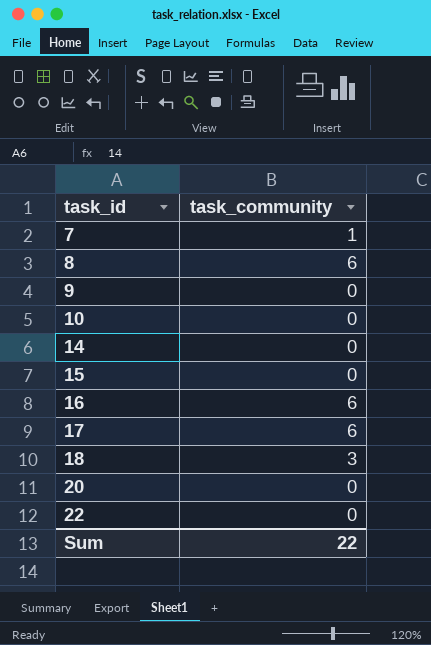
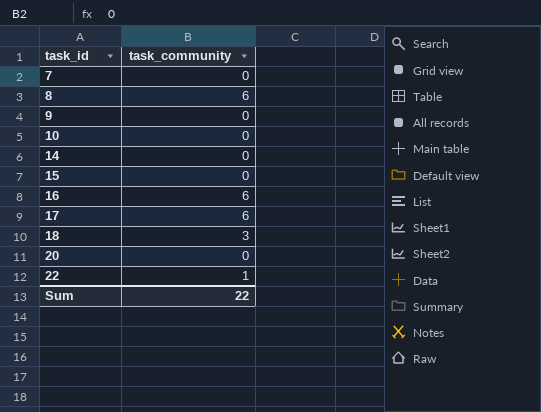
7 | task_community: 1 -> 0
22 | task_community: 0 -> 1

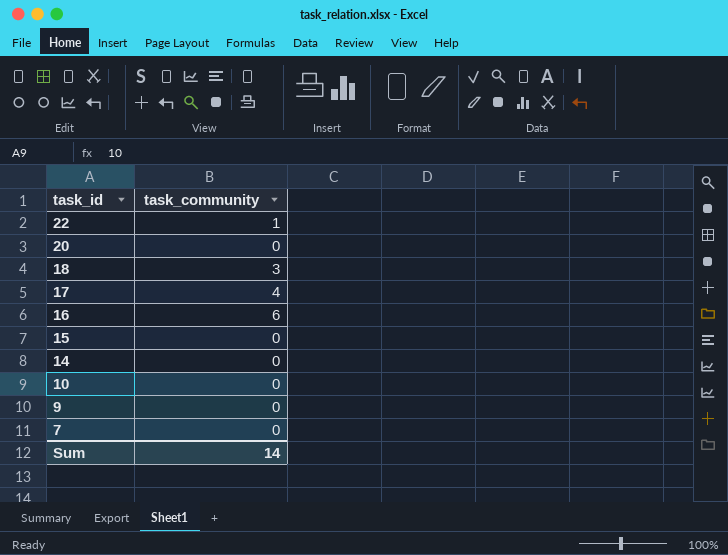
row order: task_id ascending -> task_id descending
row 8: 6 -> none
17 | task_community: 6 -> 4
Sum | task_community: 22 -> 14

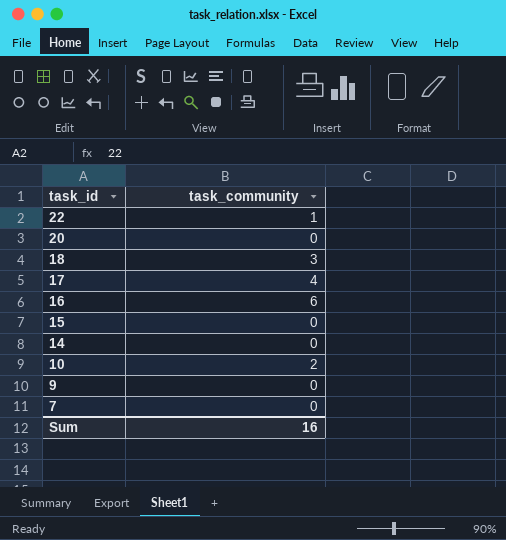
10 | task_community: 0 -> 2
Sum | task_community: 14 -> 16

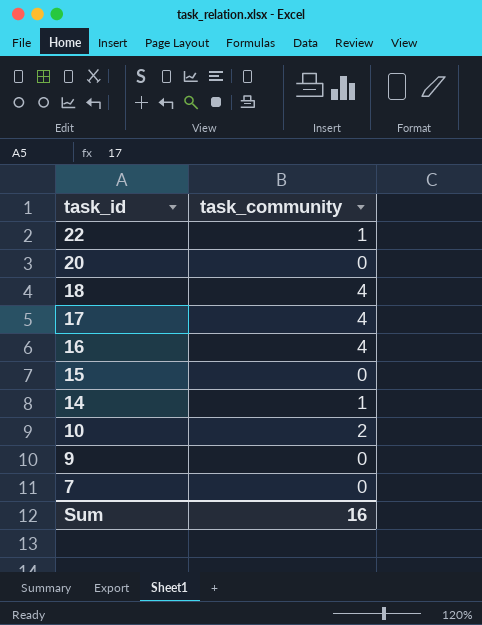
18 | task_community: 3 -> 4
16 | task_community: 6 -> 4
14 | task_community: 0 -> 1

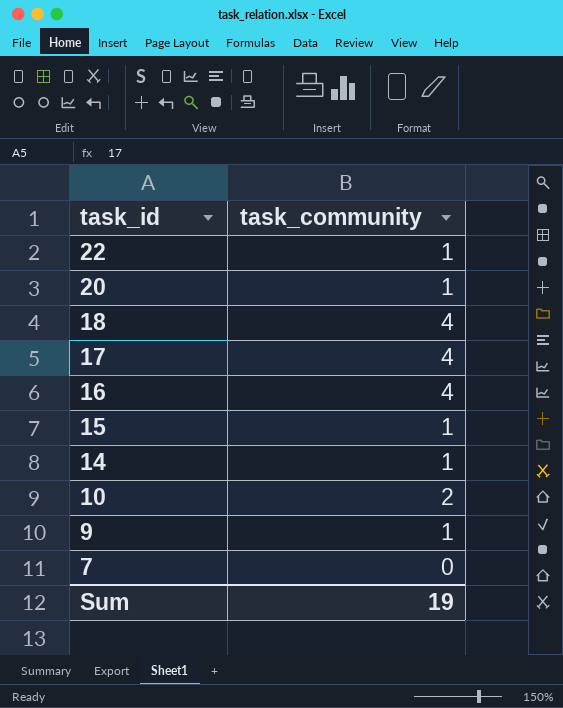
20 | task_community: 0 -> 1
15 | task_community: 0 -> 1
9 | task_community: 0 -> 1
Sum | task_community: 16 -> 19

